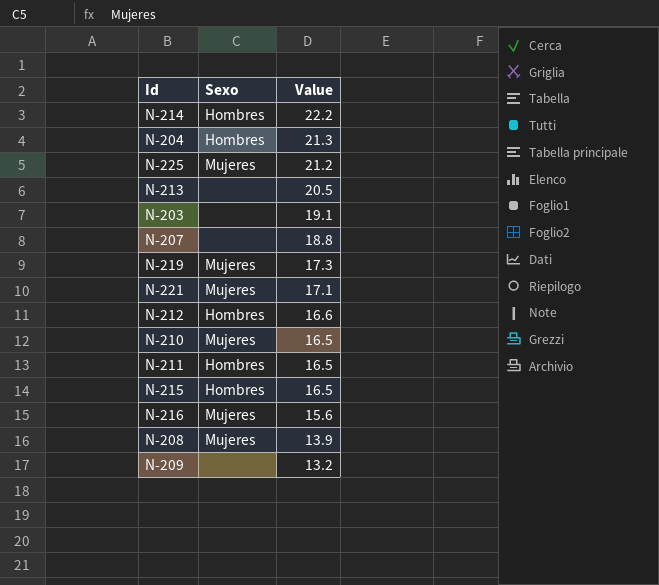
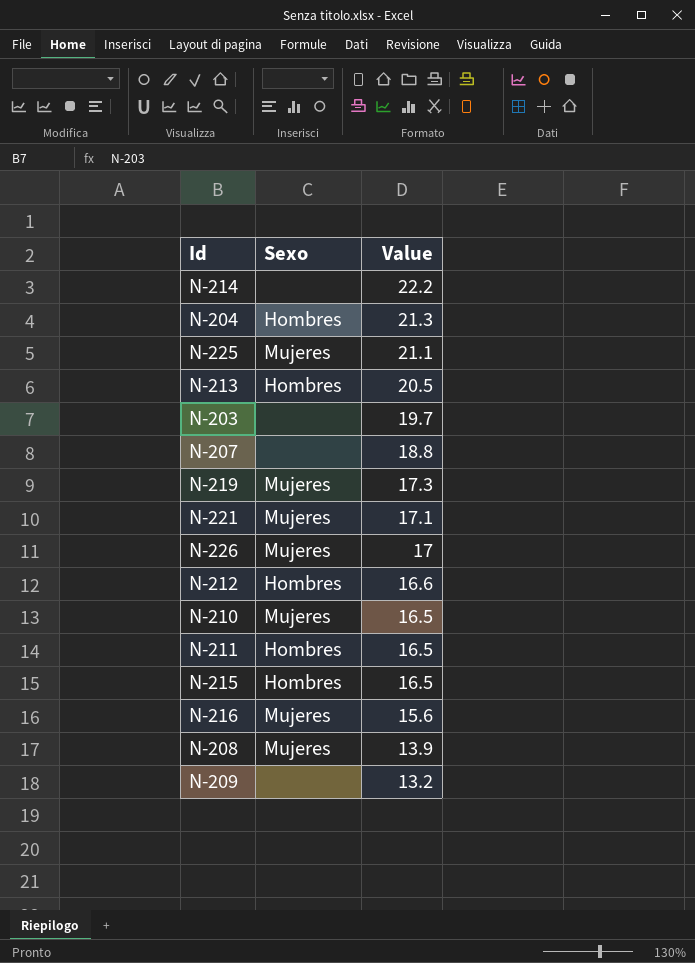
N-214 | Sexo: Hombres -> none
N-225 | Value: 21.2 -> 21.1
N-213 | Sexo: none -> Hombres
N-203 | Value: 19.1 -> 19.7
row N-226: none -> Mujeres | 17

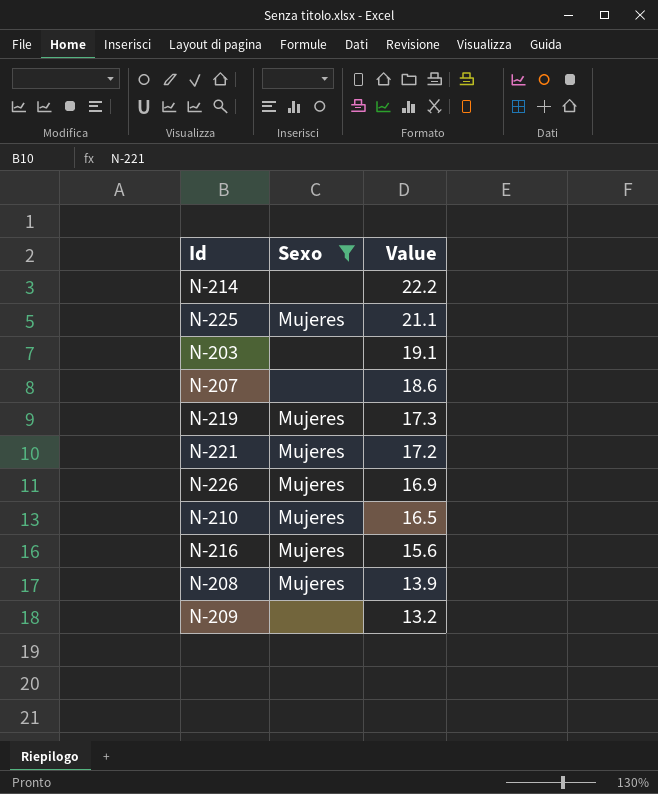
filter: none -> Sexo != Hombres
N-203 | Value: 19.7 -> 19.1
N-207 | Value: 18.8 -> 18.6
N-221 | Value: 17.1 -> 17.2
N-226 | Value: 17 -> 16.9

